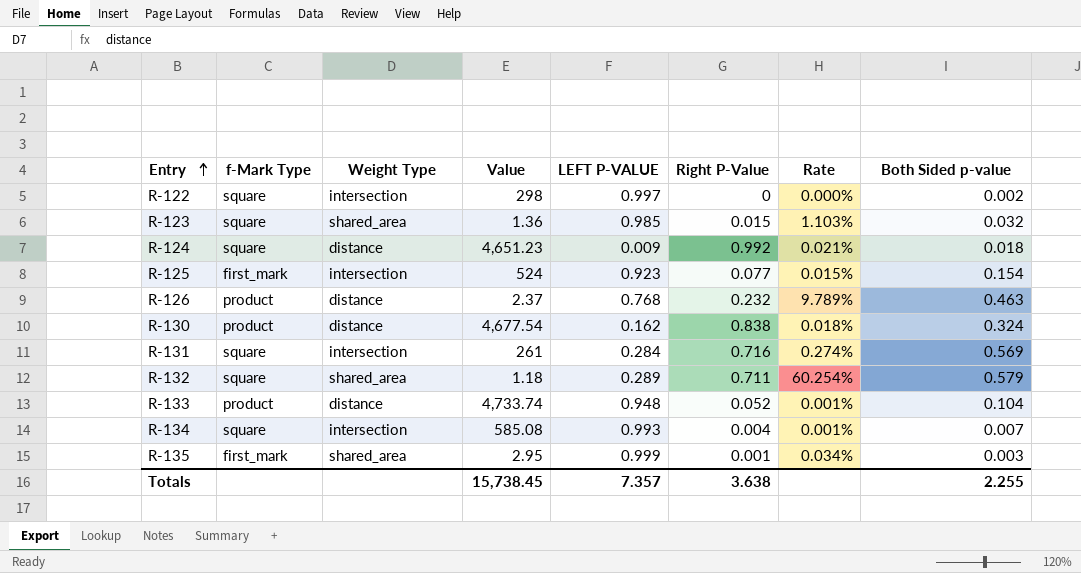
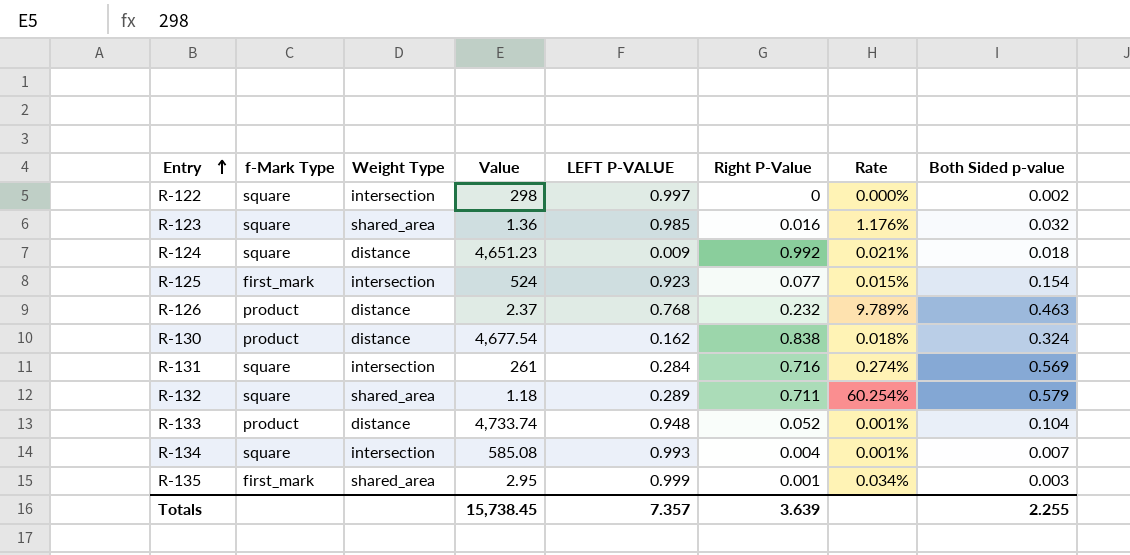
R-123 | Right P-Value: 0.015 -> 0.016
R-123 | Rate: 1.103% -> 1.176%
Totals | Right P-Value: 3.638 -> 3.639

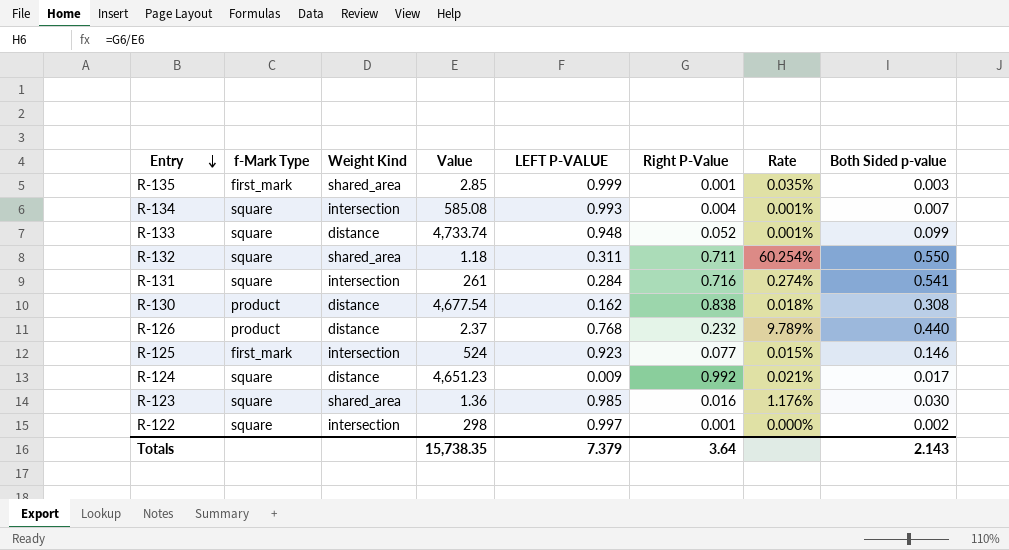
row order: Entry ascending -> Entry descending
column name: Weight Type -> Weight Kind
R-135 | Value: 2.95 -> 2.85
R-135 | Rate: 0.034% -> 0.035%
R-133 | f-Mark Type: product -> square
R-133 | Both Sided p-value: 0.104 -> 0.099
R-132 | LEFT P-VALUE: 0.289 -> 0.311
R-132 | Both Sided p-value: 0.579 -> 0.550
R-131 | Both Sided p-value: 0.569 -> 0.541
R-130 | Both Sided p-value: 0.324 -> 0.308
R-126 | Both Sided p-value: 0.463 -> 0.440
R-125 | Both Sided p-value: 0.154 -> 0.146
R-124 | Both Sided p-value: 0.018 -> 0.017
R-123 | Both Sided p-value: 0.032 -> 0.030
R-122 | Right P-Value: 0 -> 0.001
Totals | Value: 15,738.45 -> 15,738.35
Totals | LEFT P-VALUE: 7.357 -> 7.379
Totals | Right P-Value: 3.639 -> 3.64
Totals | Both Sided p-value: 2.255 -> 2.143

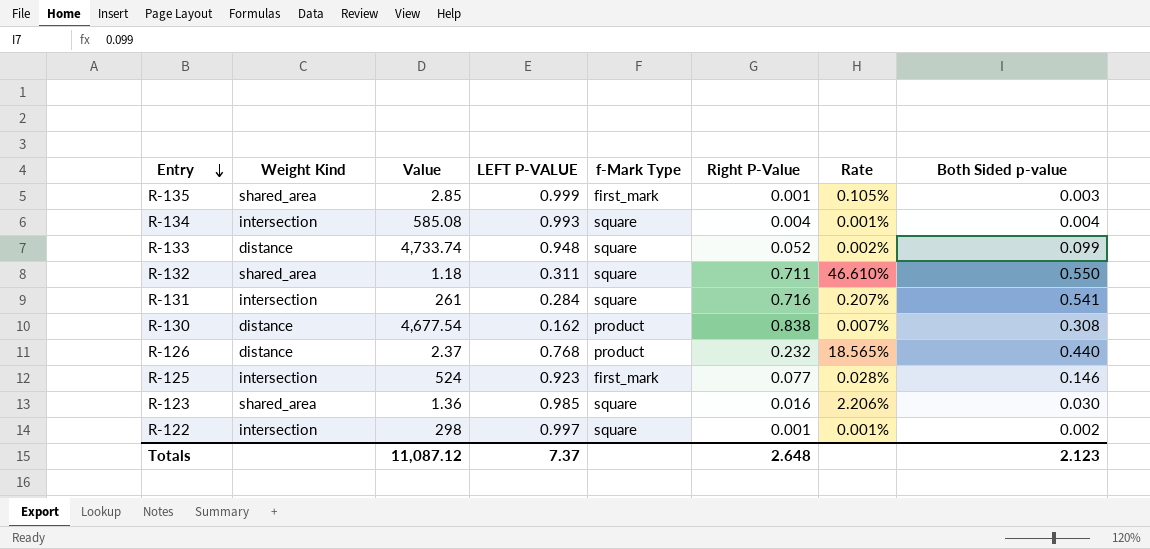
column f-Mark Type | position: 2 -> 5
column Rate | formula: [Right P-Value] / [Value] -> [Both Sided p-value] / [Value]
row R-124: square | distance | 4,651.23 | 0.009 | 0.992 | 0.021% | 0.017 -> none
R-134 | Both Sided p-value: 0.007 -> 0.004
Totals | Value: 15,738.35 -> 11,087.12
Totals | LEFT P-VALUE: 7.379 -> 7.37
Totals | Right P-Value: 3.64 -> 2.648
Totals | Both Sided p-value: 2.143 -> 2.123

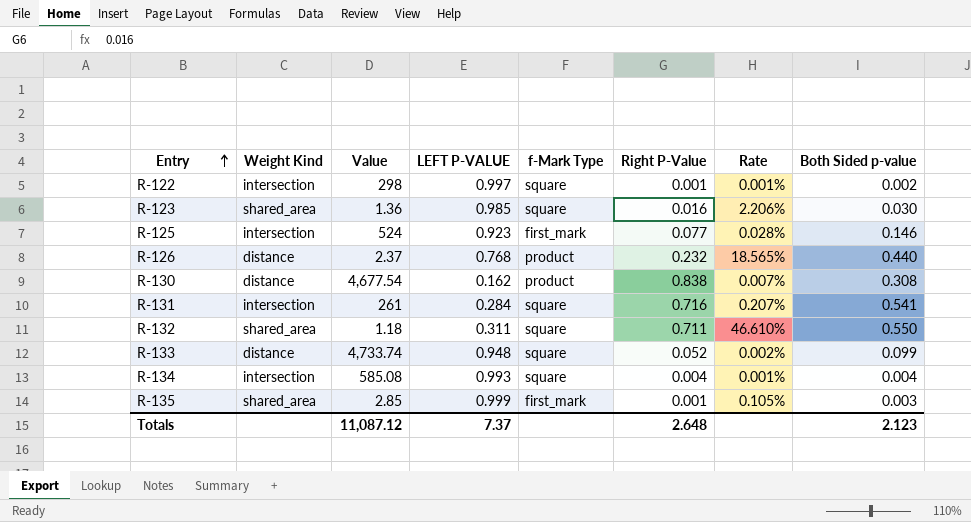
row order: Entry descending -> Entry ascending

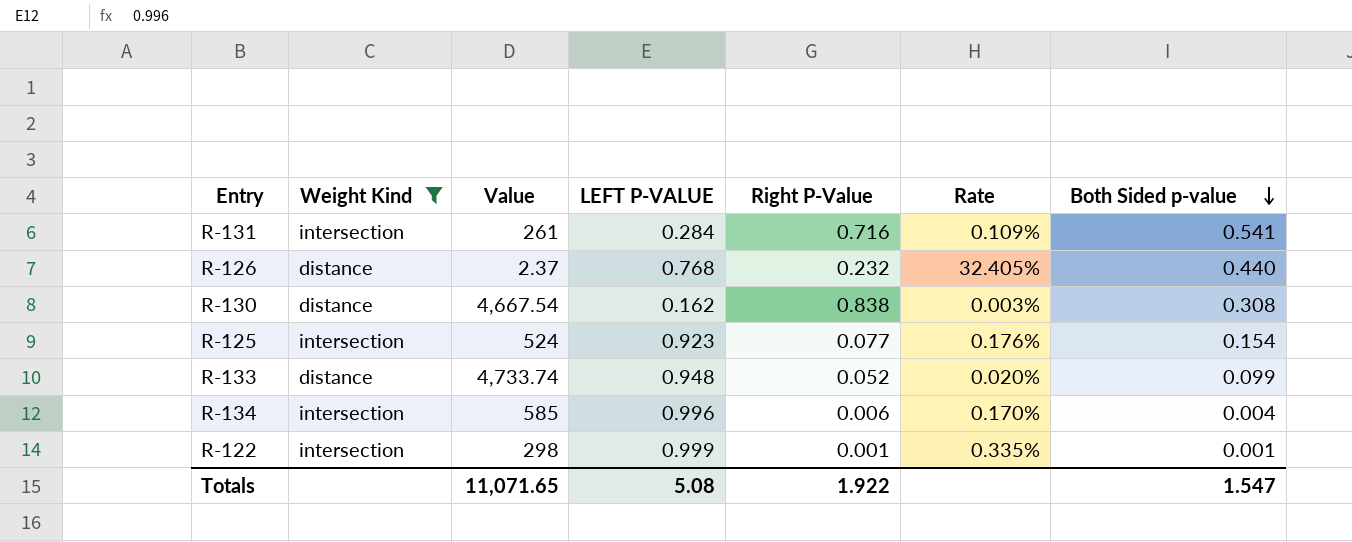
filter: none -> Weight Kind != shared_area
row order: Entry ascending -> Both Sided p-value descending
column f-Mark Type | position: 5 -> none
column Rate | formula: [Both Sided p-value] / [Value] -> [LEFT P-VALUE] / [Value]
R-130 | Value: 4,677.54 -> 4,667.54
R-125 | Both Sided p-value: 0.146 -> 0.154
R-134 | Value: 585.08 -> 585
R-134 | LEFT P-VALUE: 0.993 -> 0.996
R-134 | Right P-Value: 0.004 -> 0.006
R-122 | LEFT P-VALUE: 0.997 -> 0.999
R-122 | Both Sided p-value: 0.002 -> 0.001
Totals | Value: 11,087.12 -> 11,071.65
Totals | LEFT P-VALUE: 7.37 -> 5.08
Totals | Right P-Value: 2.648 -> 1.922
Totals | Both Sided p-value: 2.123 -> 1.547

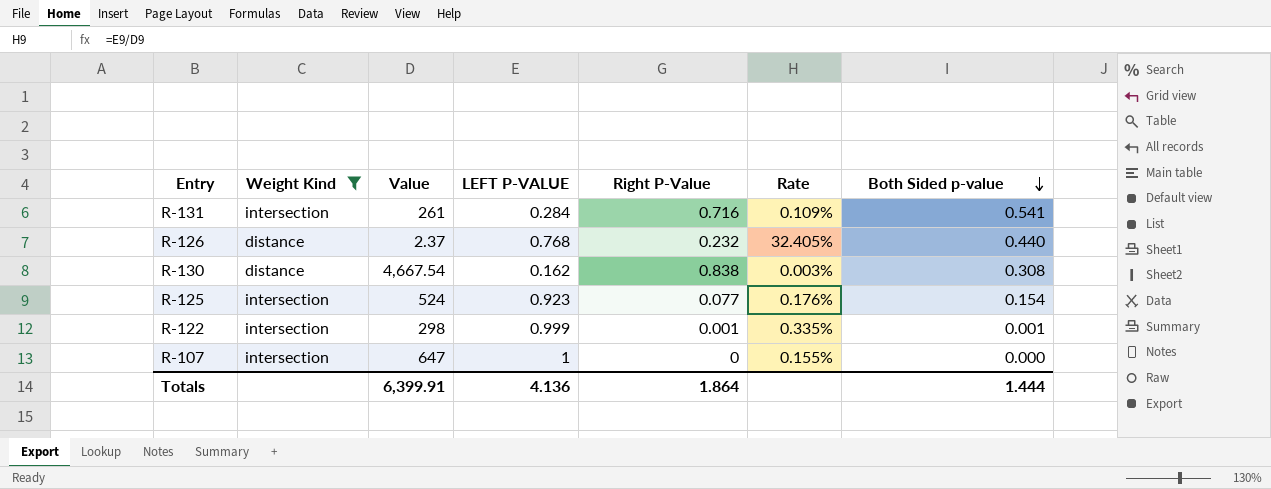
row R-133: distance | 4,733.74 | 0.948 | 0.052 | 0.020% | 0.099 -> none
row R-134: intersection | 585 | 0.996 | 0.006 | 0.170% | 0.004 -> none
row R-107: none -> intersection | 647 | 1 | 0 | 0.155% | 0.000
Totals | Value: 11,071.65 -> 6,399.91
Totals | LEFT P-VALUE: 5.08 -> 4.136
Totals | Right P-Value: 1.922 -> 1.864
Totals | Both Sided p-value: 1.547 -> 1.444

